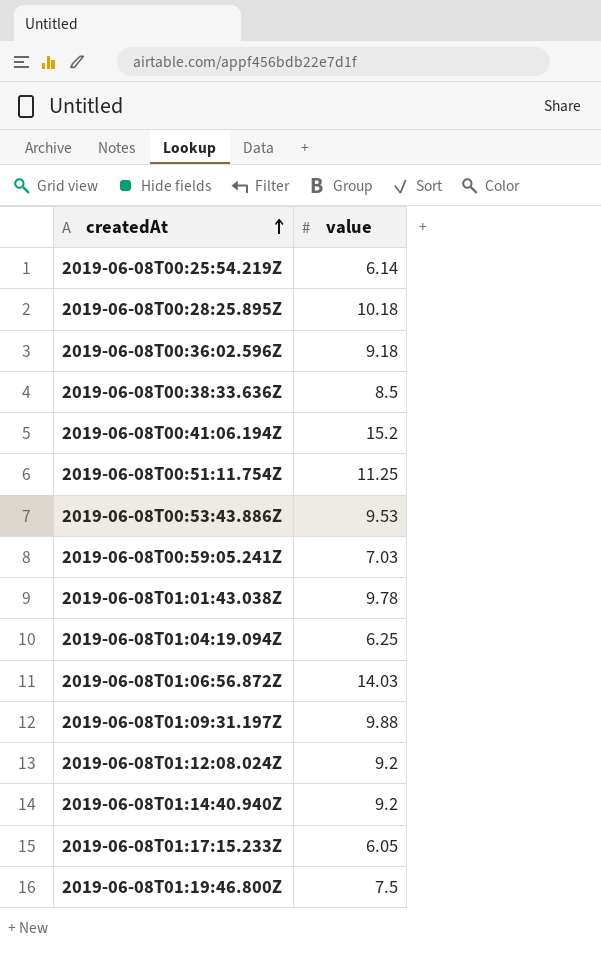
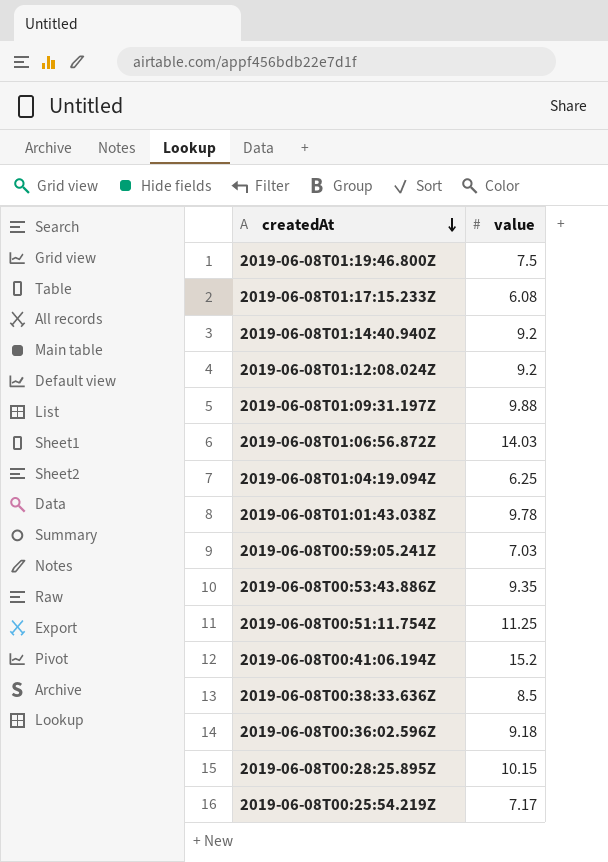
row order: createdAt ascending -> createdAt descending
2019-06-08T01:17:15.233Z | value: 6.05 -> 6.08
2019-06-08T00:53:43.886Z | value: 9.53 -> 9.35
2019-06-08T00:28:25.895Z | value: 10.18 -> 10.15
2019-06-08T00:25:54.219Z | value: 6.14 -> 7.17

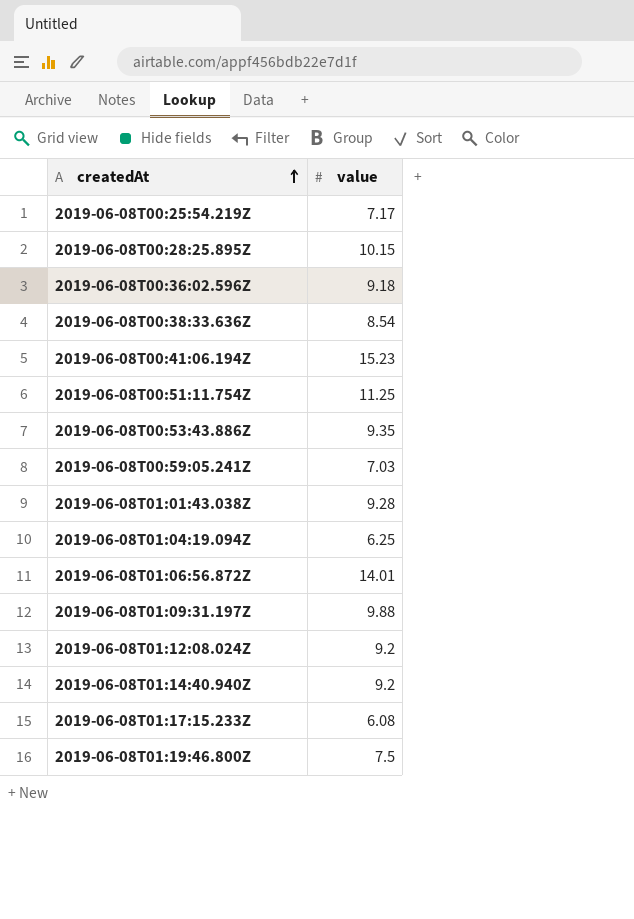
row order: createdAt descending -> createdAt ascending
2019-06-08T00:38:33.636Z | value: 8.5 -> 8.54
2019-06-08T00:41:06.194Z | value: 15.2 -> 15.23
2019-06-08T01:01:43.038Z | value: 9.78 -> 9.28
2019-06-08T01:06:56.872Z | value: 14.03 -> 14.01

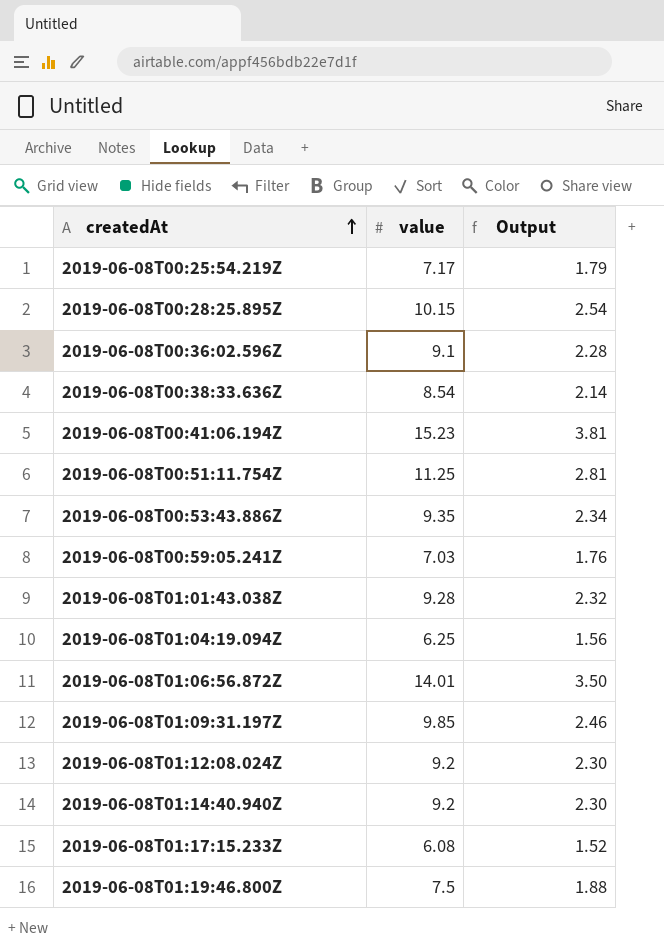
column Output | formula: none -> [value] * 0.25
2019-06-08T00:36:02.596Z | value: 9.18 -> 9.1
2019-06-08T01:09:31.197Z | value: 9.88 -> 9.85

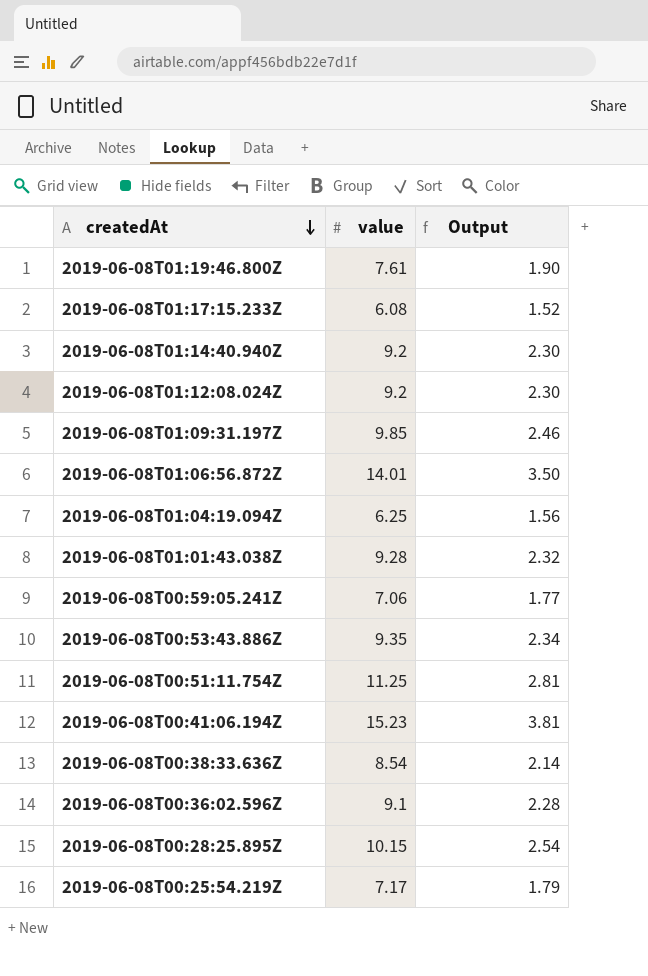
row order: createdAt ascending -> createdAt descending
2019-06-08T01:19:46.800Z | value: 7.5 -> 7.61
2019-06-08T01:19:46.800Z | Output: 1.88 -> 1.90
2019-06-08T00:59:05.241Z | value: 7.03 -> 7.06
2019-06-08T00:59:05.241Z | Output: 1.76 -> 1.77

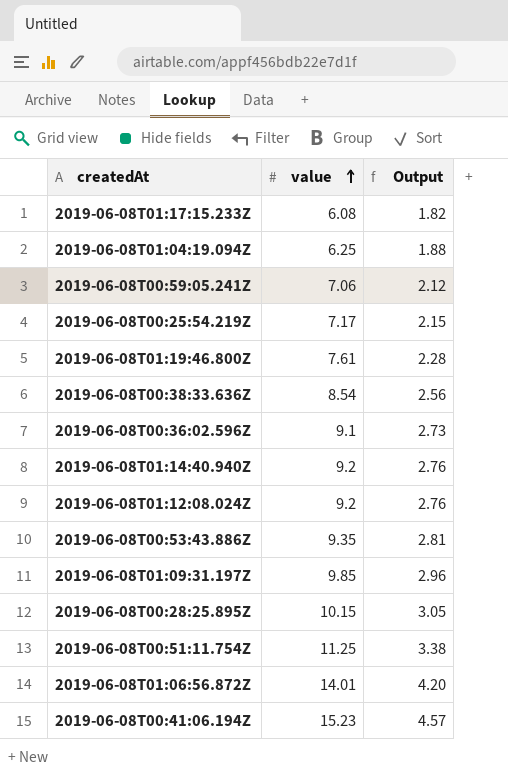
row order: createdAt descending -> value ascending
column Output | formula: [value] * 0.25 -> [value] * 0.3
row 2019-06-08T01:01:43.038Z: 9.28 | 2.32 -> none

